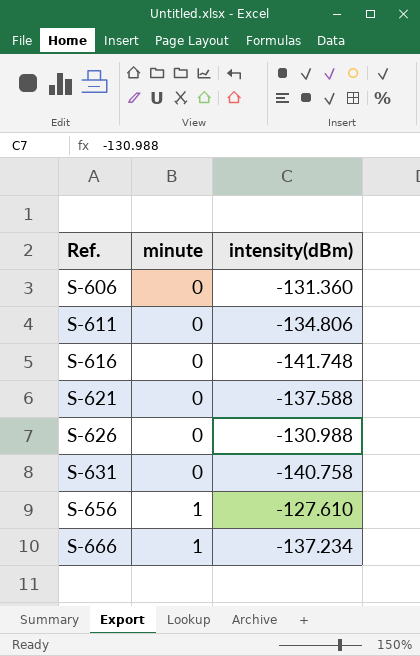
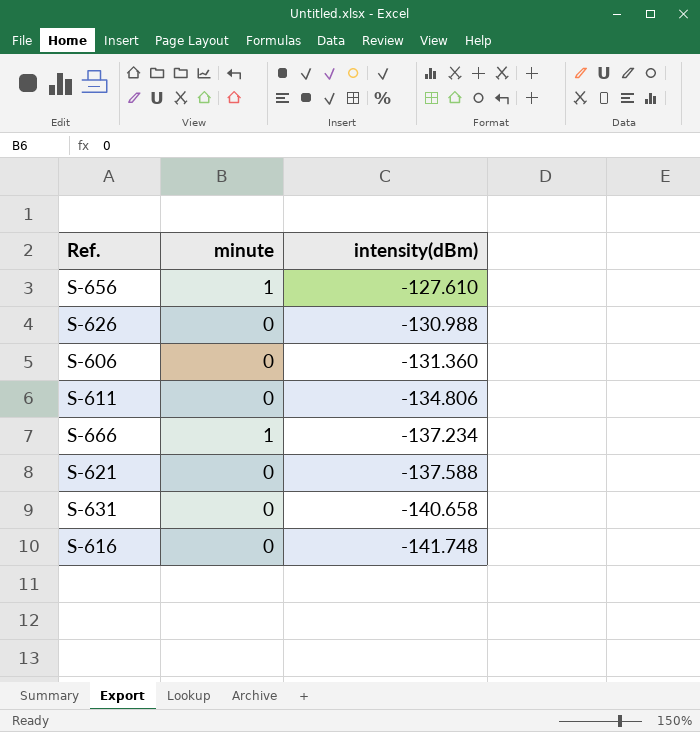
row order: Ref. ascending -> intensity(dBm) descending
S-631 | intensity(dBm): -140.758 -> -140.658

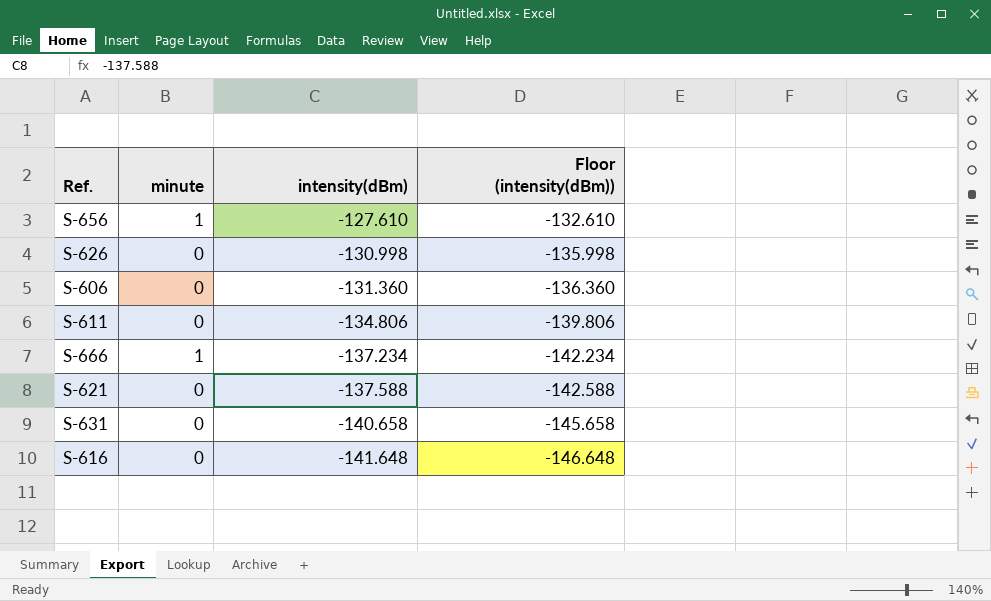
column Floor (intensity(dBm)) | formula: none -> [intensity(dBm)] - 5
S-626 | intensity(dBm): -130.988 -> -130.998
S-616 | intensity(dBm): -141.748 -> -141.648

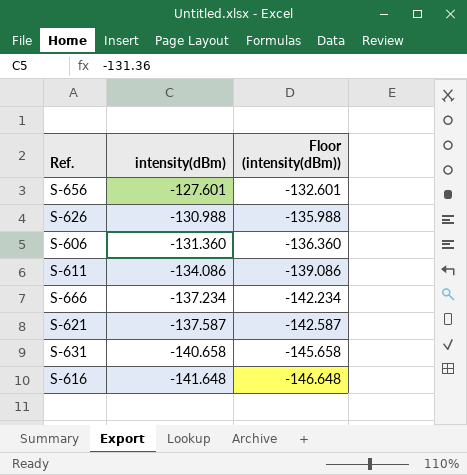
column minute | position: 2 -> none
S-656 | intensity(dBm): -127.610 -> -127.601
S-656 | Floor (intensity(dBm)): -132.610 -> -132.601
S-626 | intensity(dBm): -130.998 -> -130.988
S-626 | Floor (intensity(dBm)): -135.998 -> -135.988
S-611 | intensity(dBm): -134.806 -> -134.086
S-611 | Floor (intensity(dBm)): -139.806 -> -139.086
S-621 | intensity(dBm): -137.588 -> -137.587
S-621 | Floor (intensity(dBm)): -142.588 -> -142.587

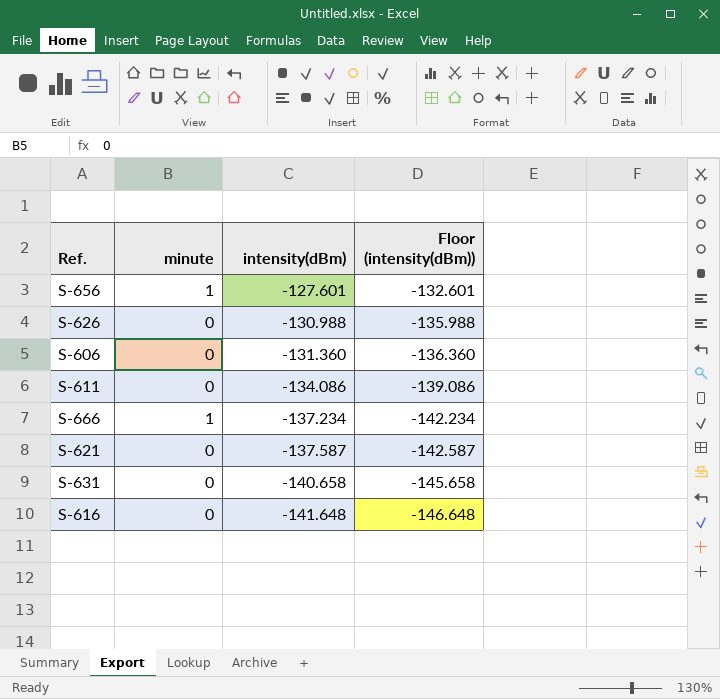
column minute | position: none -> 2

